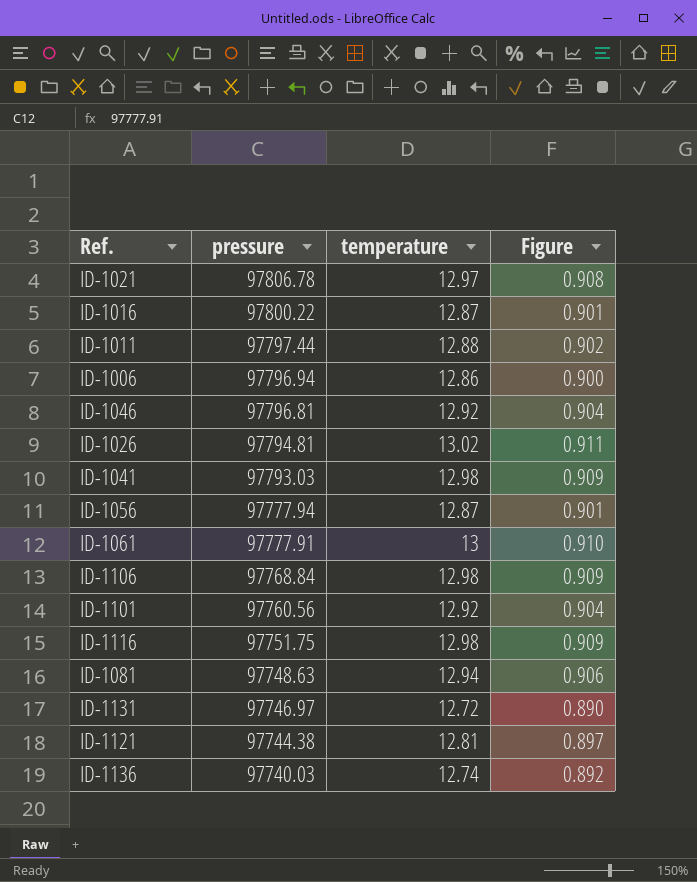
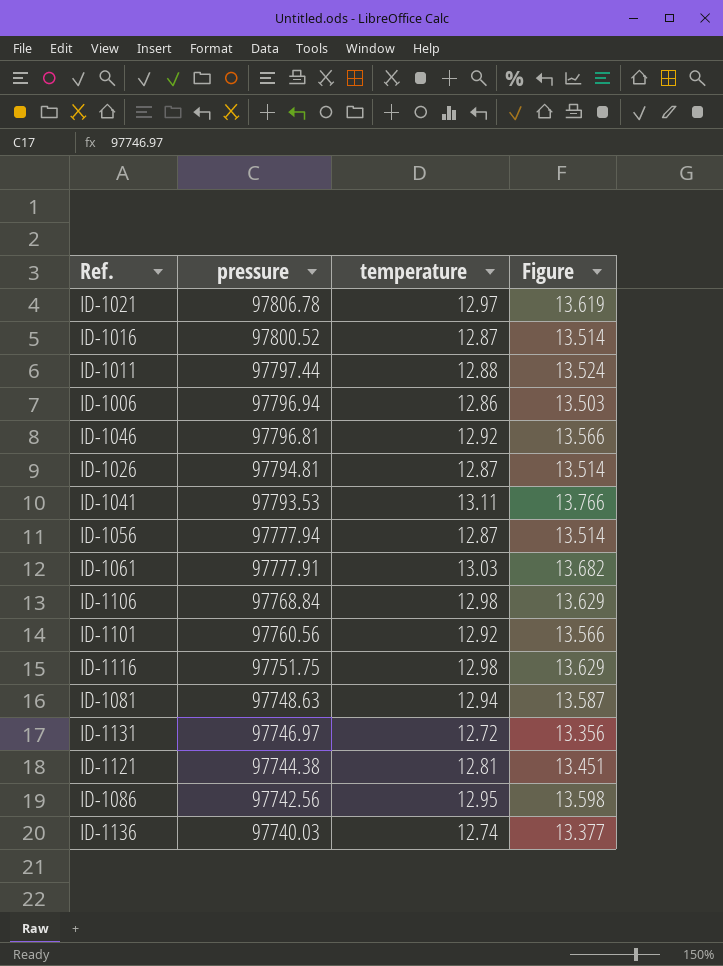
column Figure | formula: [temperature] * 0.07 -> [temperature] * 1.05
ID-1016 | pressure: 97800.22 -> 97800.52
ID-1026 | temperature: 13.02 -> 12.87
ID-1041 | pressure: 97793.03 -> 97793.53
ID-1041 | temperature: 12.98 -> 13.11
ID-1061 | temperature: 13 -> 13.03
row ID-1086: none -> 97742.56 | 12.95 | 13.598

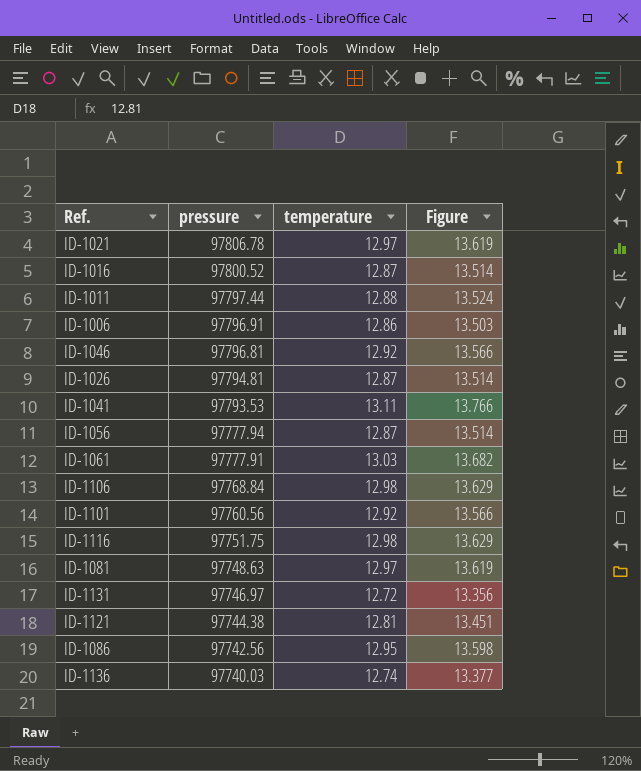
ID-1006 | pressure: 97796.94 -> 97796.91
ID-1081 | temperature: 12.94 -> 12.97
ID-1081 | Figure: 13.587 -> 13.619

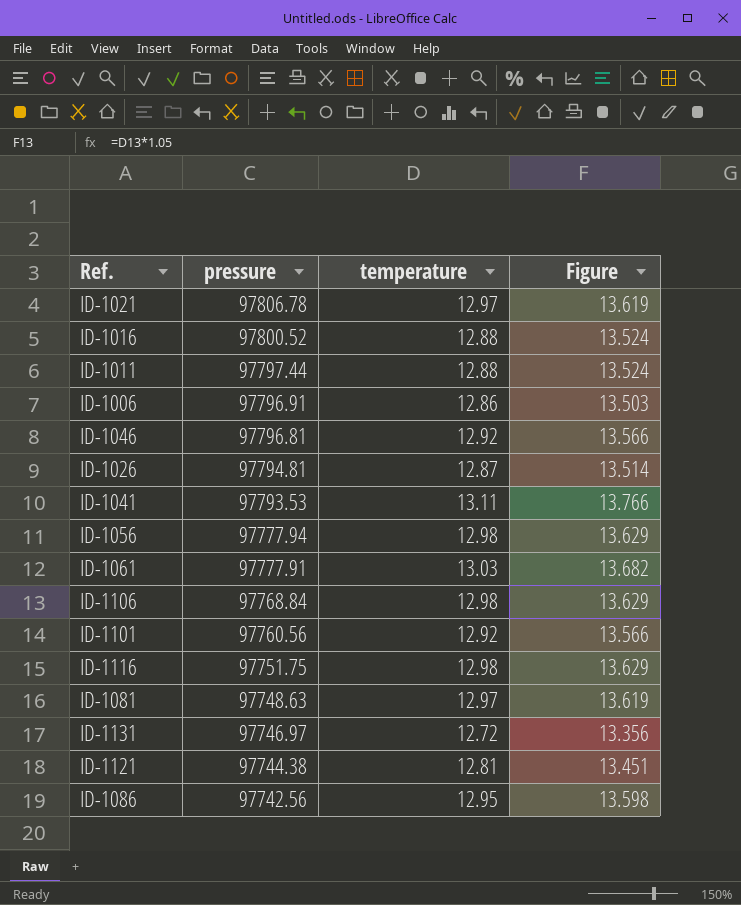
row ID-1136: 97740.03 | 12.74 | 13.377 -> none
ID-1016 | temperature: 12.87 -> 12.88
ID-1016 | Figure: 13.514 -> 13.524
ID-1056 | temperature: 12.87 -> 12.98
ID-1056 | Figure: 13.514 -> 13.629

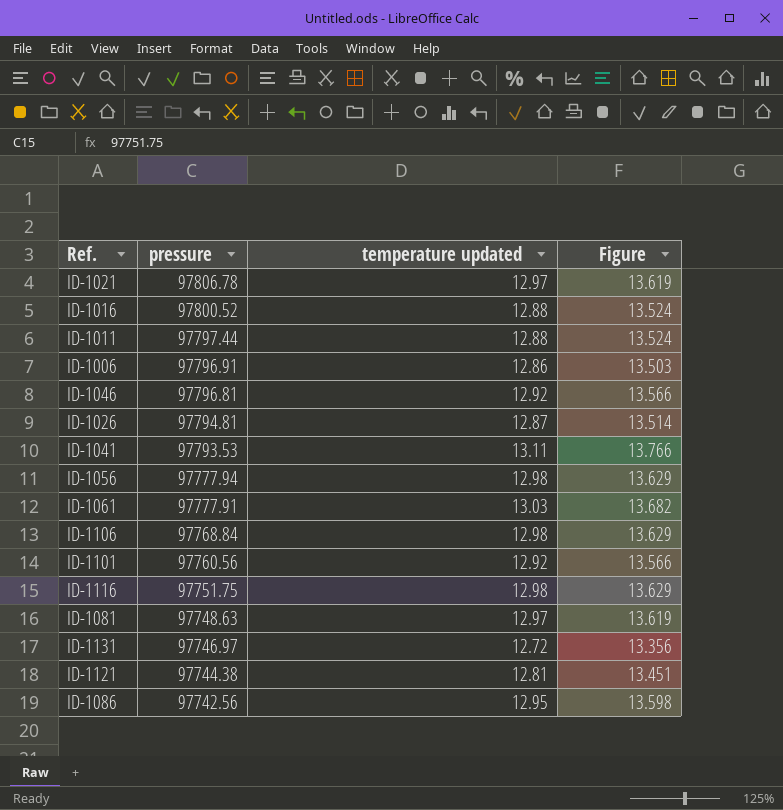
column name: temperature -> temperature updated

